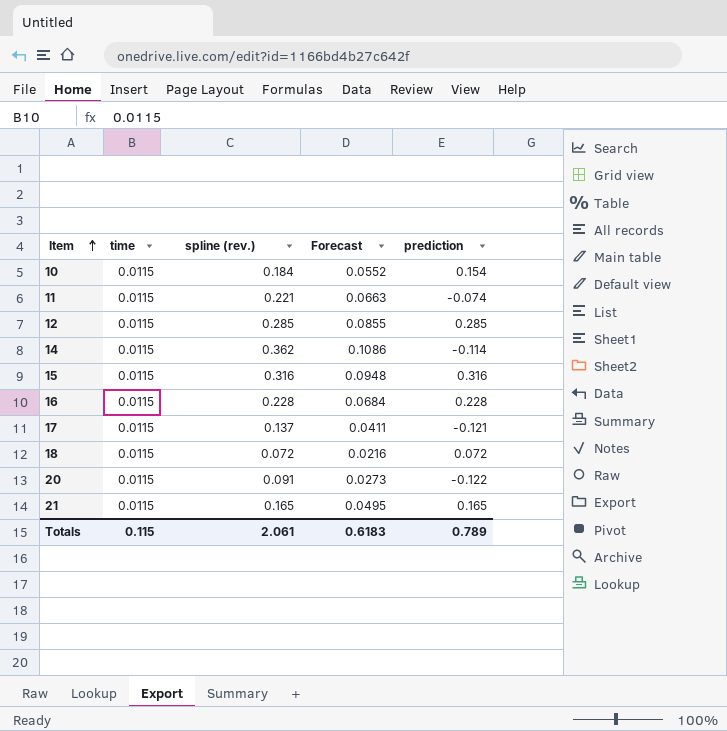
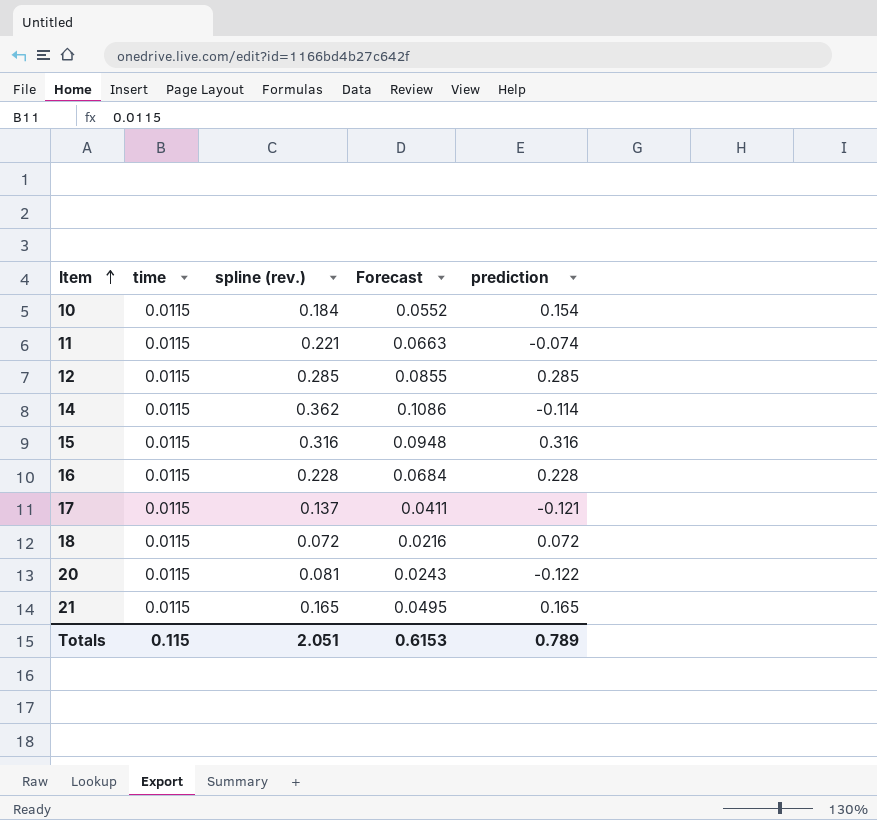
20 | spline (rev.): 0.091 -> 0.081
20 | Forecast: 0.0273 -> 0.0243
Totals | spline (rev.): 2.061 -> 2.051
Totals | Forecast: 0.6183 -> 0.6153

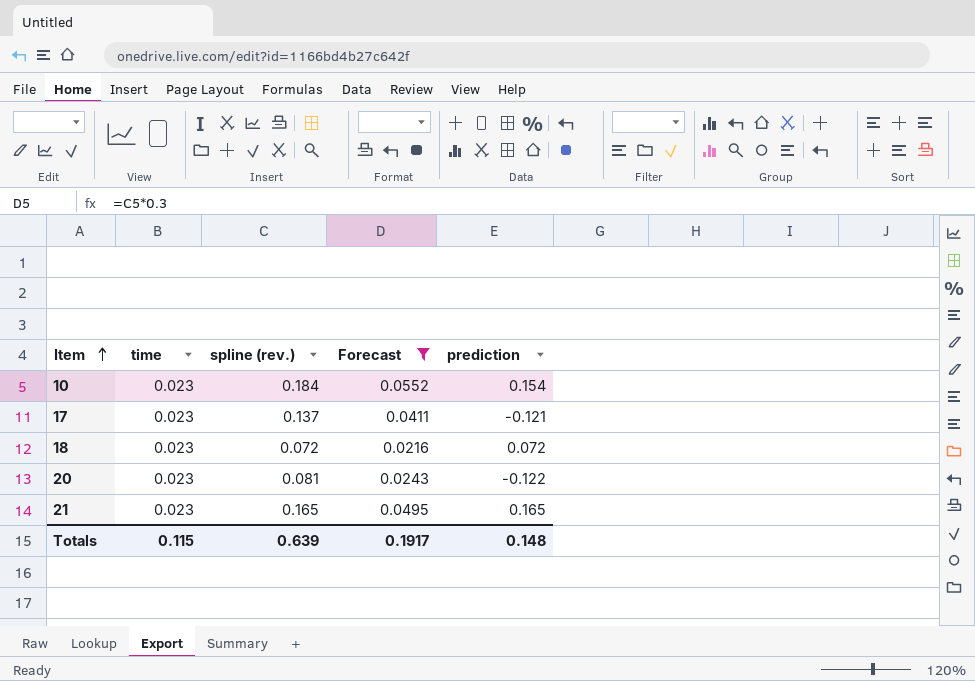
filter: none -> Forecast <= 0.0552
10 | time: 0.0115 -> 0.023
17 | time: 0.0115 -> 0.023
18 | time: 0.0115 -> 0.023
20 | time: 0.0115 -> 0.023
21 | time: 0.0115 -> 0.023
Totals | spline (rev.): 2.051 -> 0.639
Totals | Forecast: 0.6153 -> 0.1917
Totals | prediction: 0.789 -> 0.148

